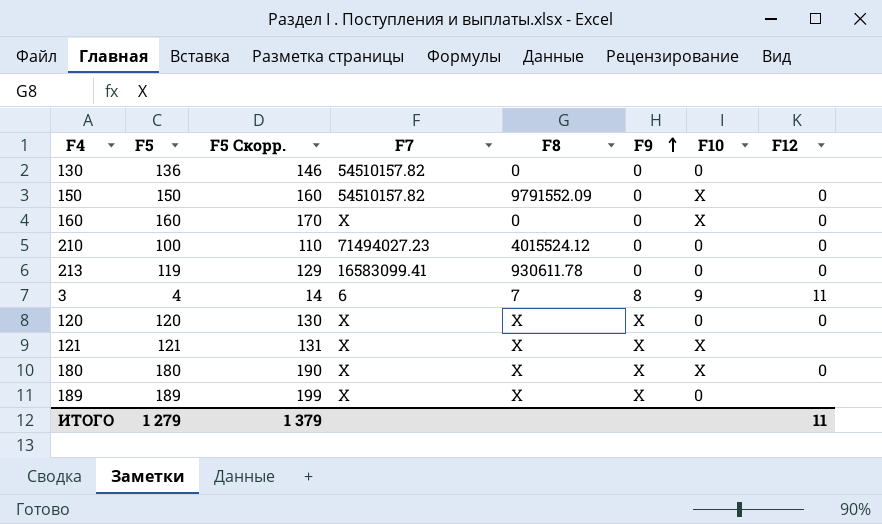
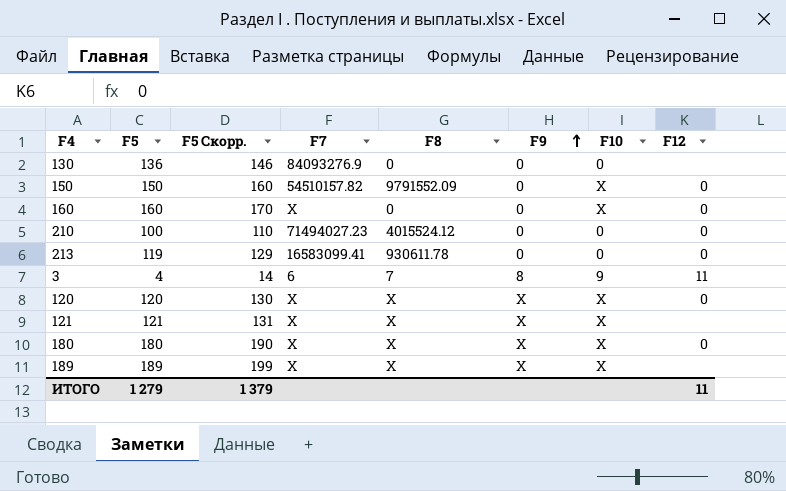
130 | F7: 54510157.82 -> 84093276.9
120 | F10: 0 -> Х
189 | F10: 0 -> Х

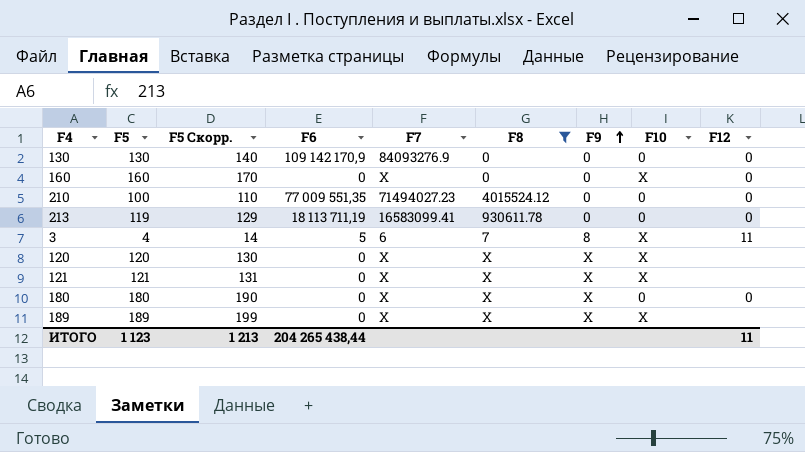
filter: none -> F8 != 9791552.09
column F6 | position: none -> 4
130 | F5: 136 -> 130
130 | F5 Скорр.: 146 -> 140
130 | F12: none -> 0
3 | F10: 9 -> Х
120 | F12: 0 -> none
180 | F10: Х -> 0
ИТОГО | F5: 1 279 -> 1 123
ИТОГО | F5 Скорр.: 1 379 -> 1 213

